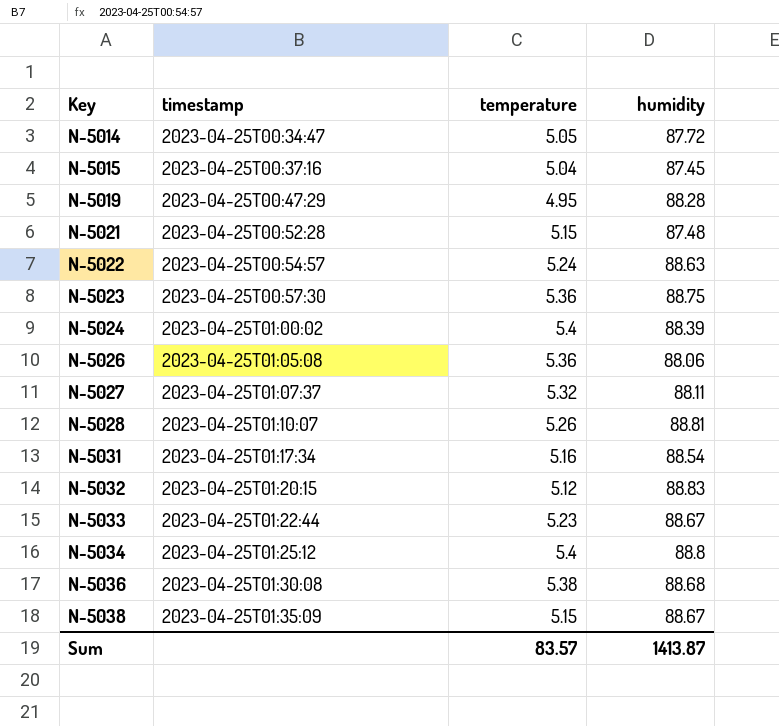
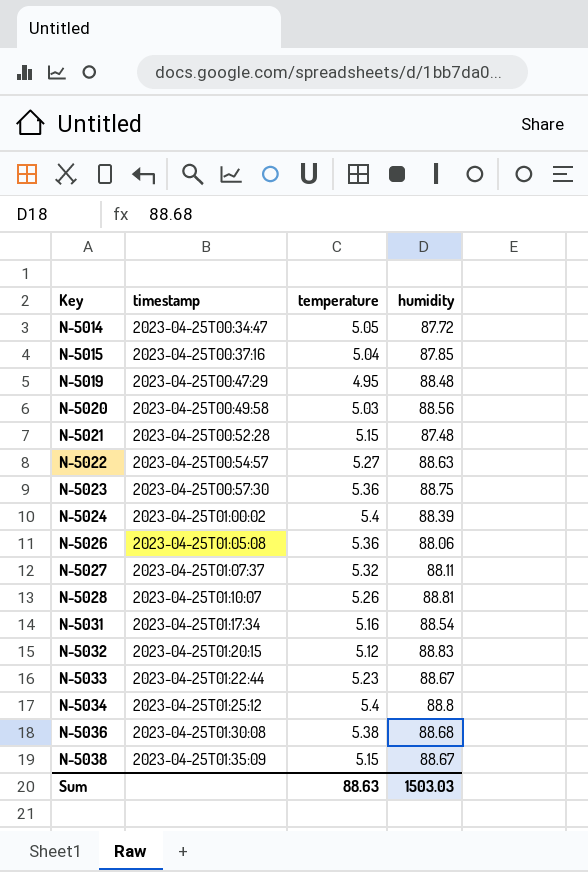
N-5015 | humidity: 87.45 -> 87.85
N-5019 | humidity: 88.28 -> 88.48
row N-5020: none -> 2023-04-25T00:49:58 | 5.03 | 88.56
N-5022 | temperature: 5.24 -> 5.27
Sum | temperature: 83.57 -> 88.63
Sum | humidity: 1413.87 -> 1503.03

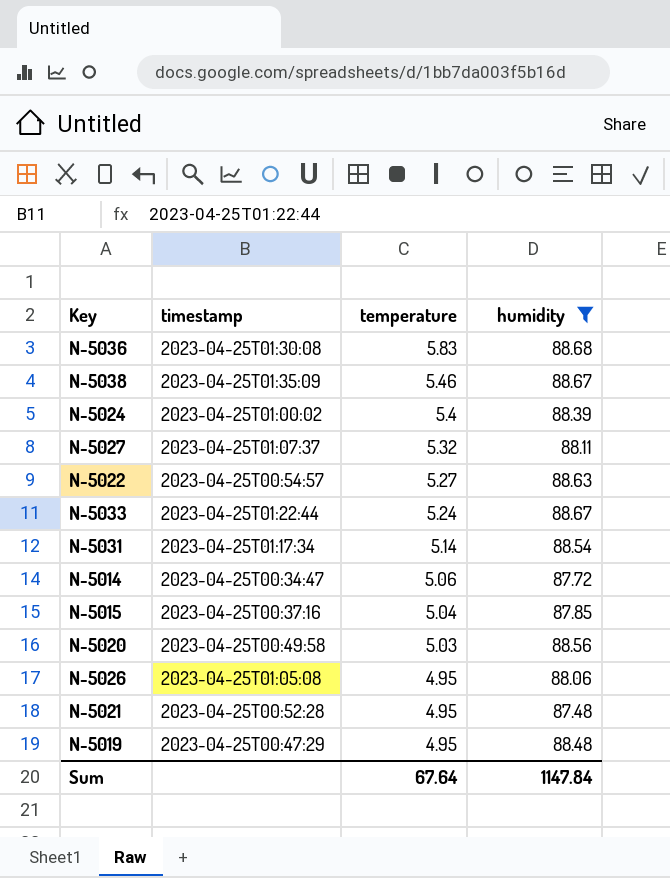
filter: none -> humidity <= 88.68
row order: Key ascending -> temperature descending
N-5036 | temperature: 5.38 -> 5.83
N-5038 | temperature: 5.15 -> 5.46
N-5033 | temperature: 5.23 -> 5.24
N-5031 | temperature: 5.16 -> 5.14
N-5014 | temperature: 5.05 -> 5.06
N-5026 | temperature: 5.36 -> 4.95
N-5021 | temperature: 5.15 -> 4.95
Sum | temperature: 88.63 -> 67.64
Sum | humidity: 1503.03 -> 1147.84

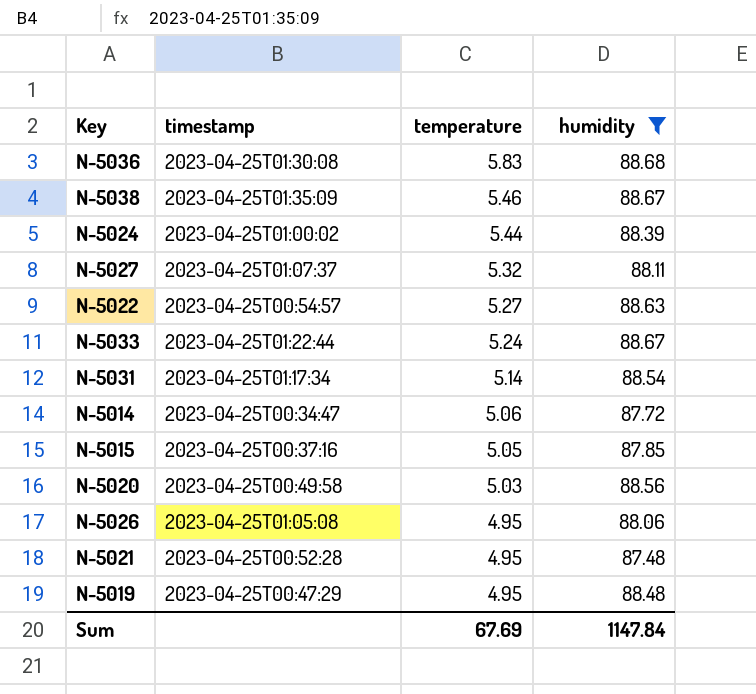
N-5024 | temperature: 5.4 -> 5.44
N-5015 | temperature: 5.04 -> 5.05
Sum | temperature: 67.64 -> 67.69

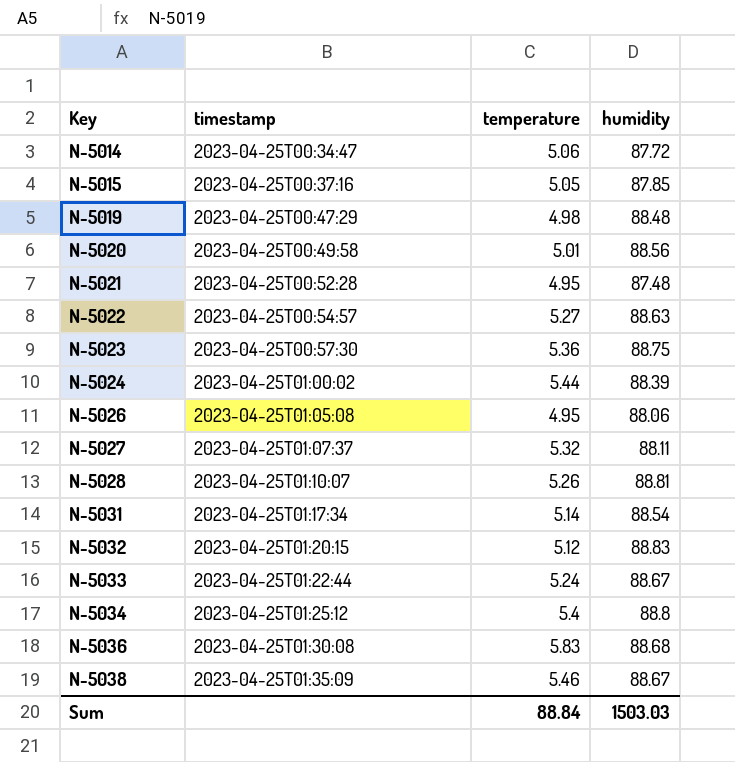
filter: humidity <= 88.68 -> none
row order: temperature descending -> Key ascending
N-5019 | temperature: 4.95 -> 4.98
N-5020 | temperature: 5.03 -> 5.01
Sum | temperature: 67.69 -> 88.84
Sum | humidity: 1147.84 -> 1503.03

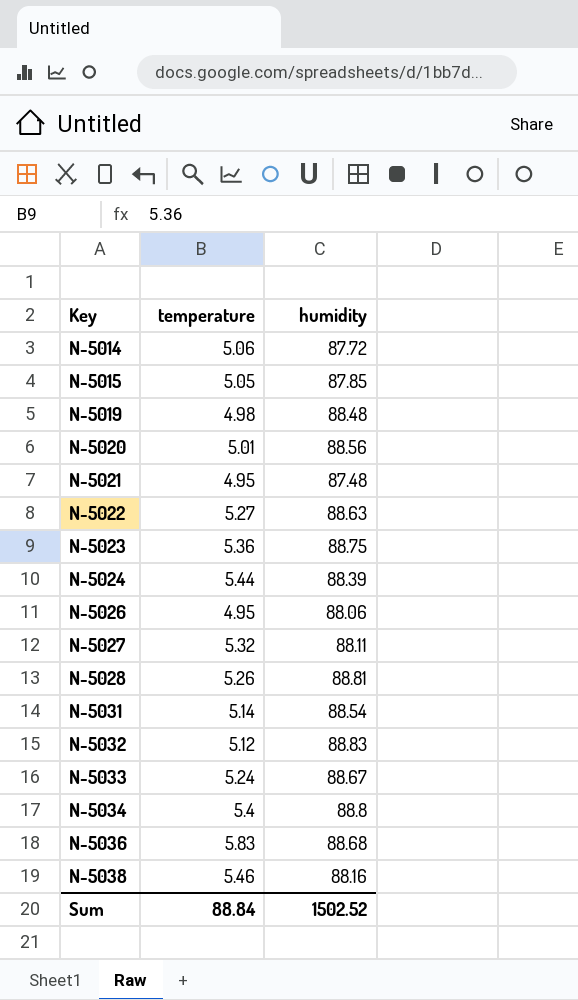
column timestamp | position: 2 -> none
N-5038 | humidity: 88.67 -> 88.16
Sum | humidity: 1503.03 -> 1502.52

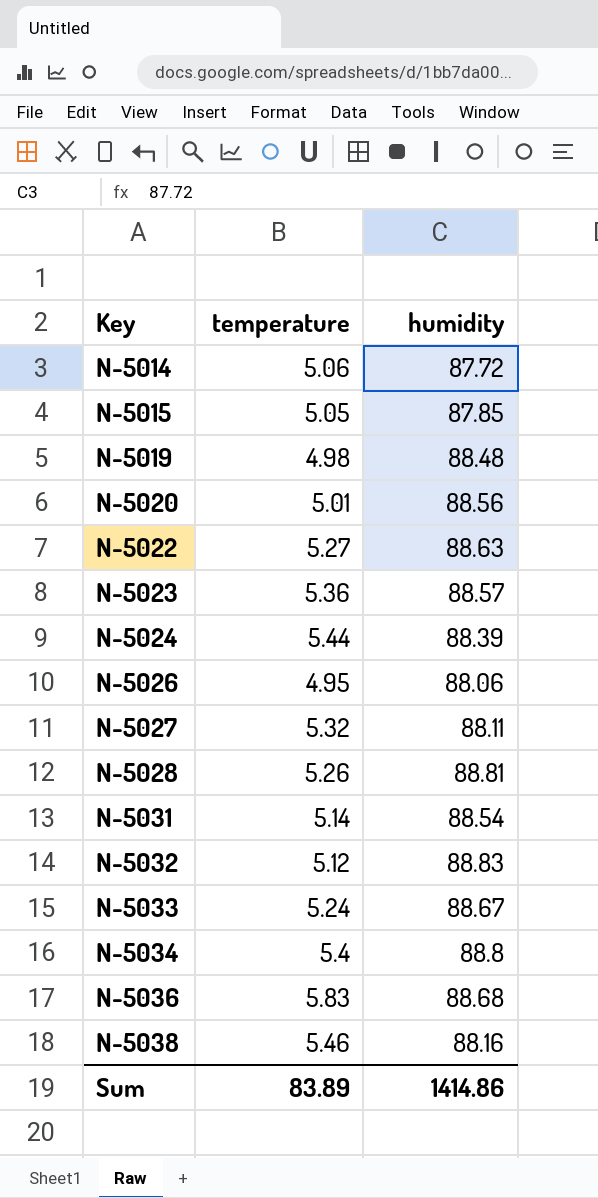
row N-5021: 4.95 | 87.48 -> none
N-5023 | humidity: 88.75 -> 88.57
Sum | temperature: 88.84 -> 83.89
Sum | humidity: 1502.52 -> 1414.86

